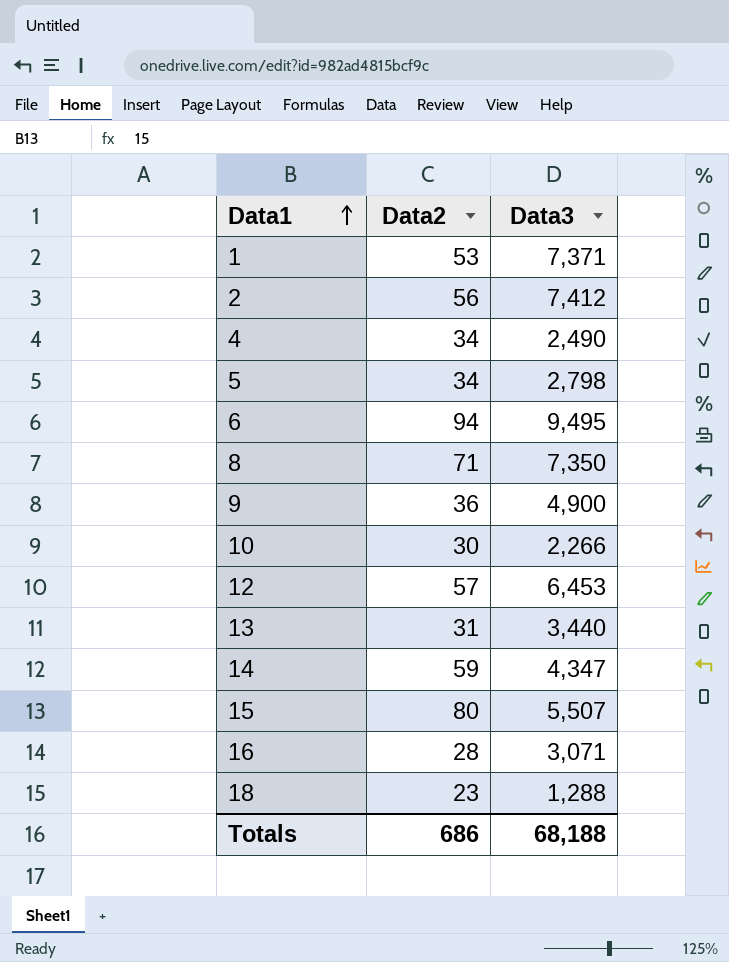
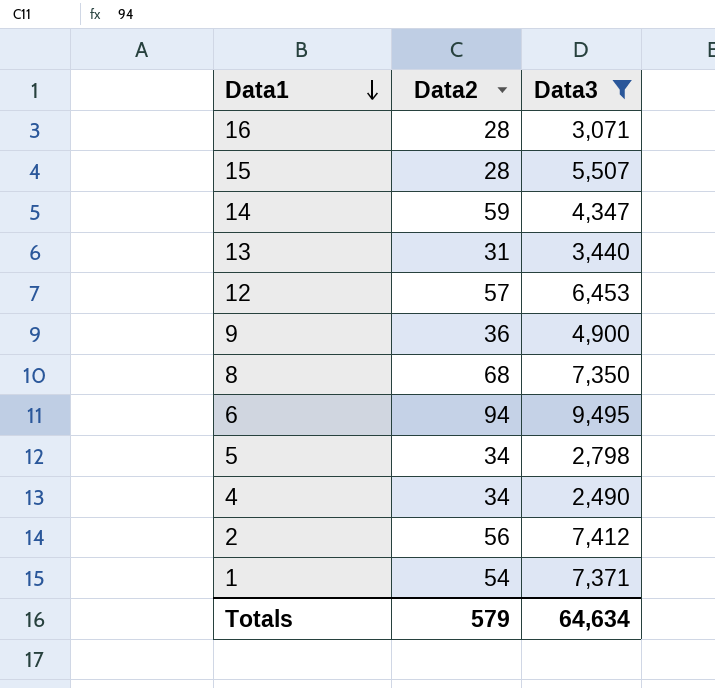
filter: none -> Data3 >= 2,490
row order: Data1 ascending -> Data1 descending
15 | Data2: 80 -> 28
8 | Data2: 71 -> 68
1 | Data2: 53 -> 54
Totals | Data2: 686 -> 579
Totals | Data3: 68,188 -> 64,634

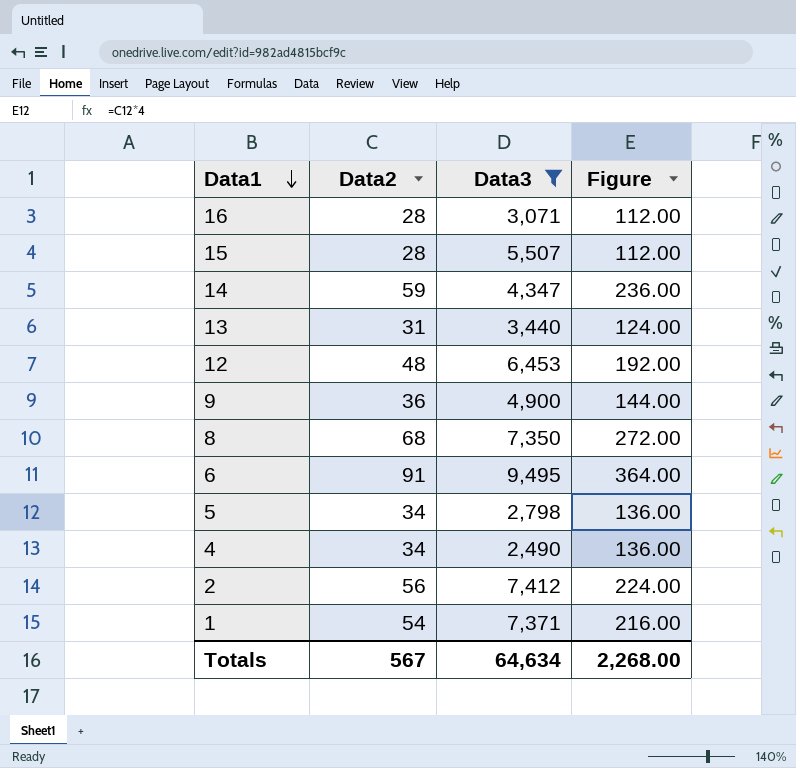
column Figure | formula: none -> [Data2] * 4
12 | Data2: 57 -> 48
6 | Data2: 94 -> 91
Totals | Data2: 579 -> 567

